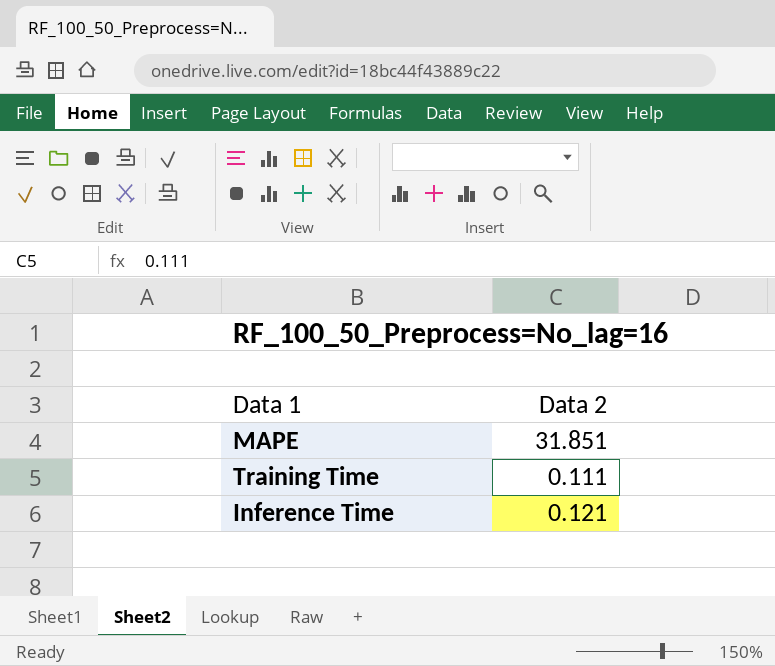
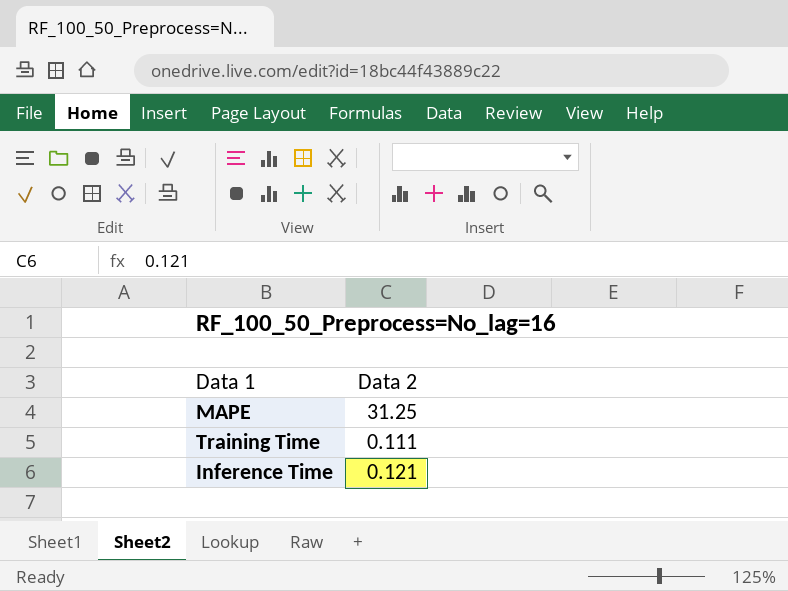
MAPE | Data 2: 31.851 -> 31.25

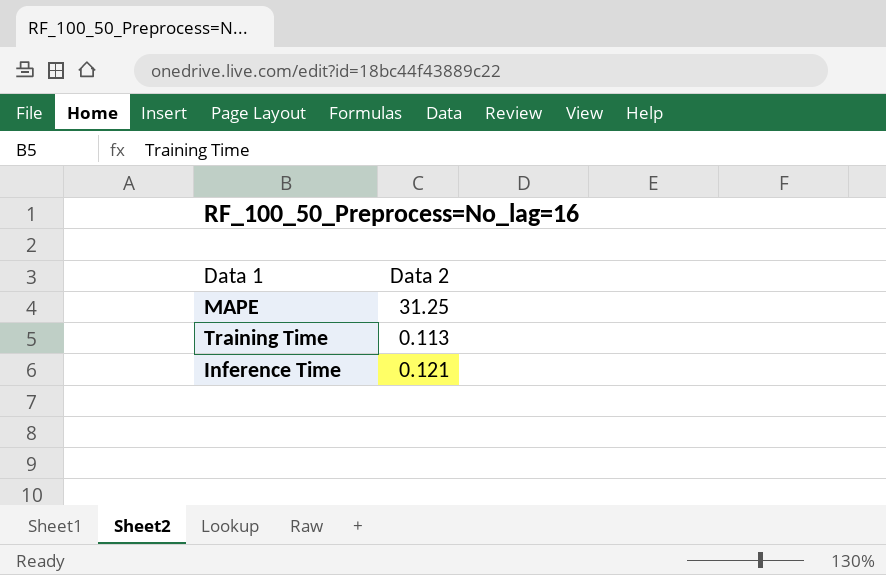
Training Time | Data 2: 0.111 -> 0.113

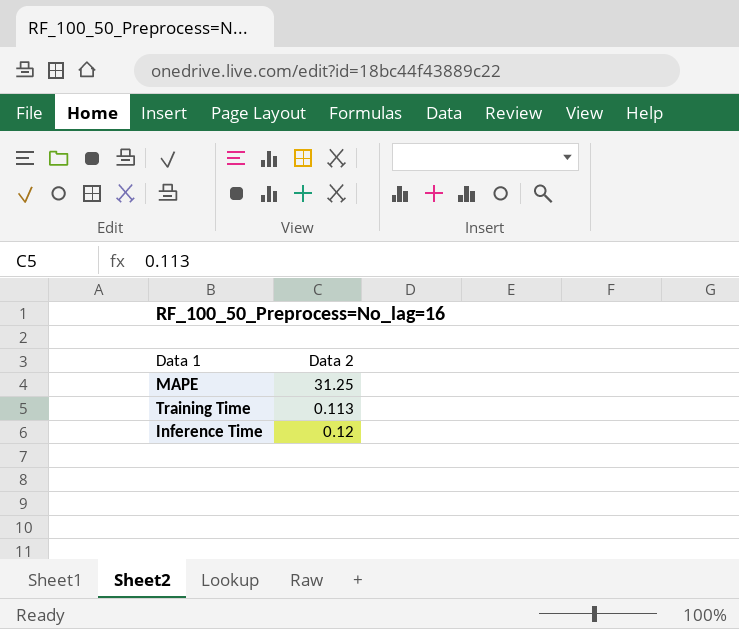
Inference Time | Data 2: 0.121 -> 0.12

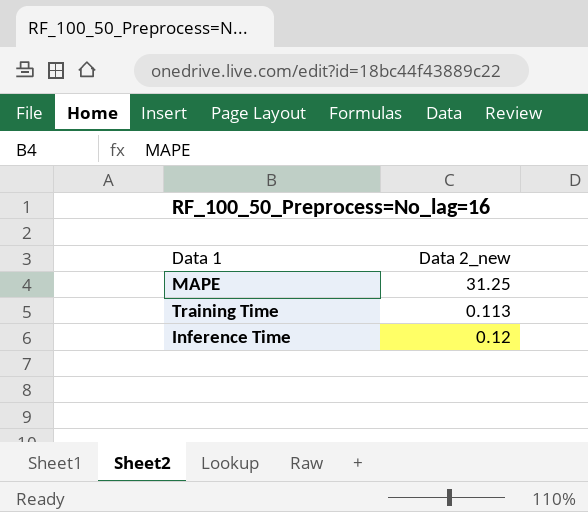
column name: Data 2 -> Data 2_new

